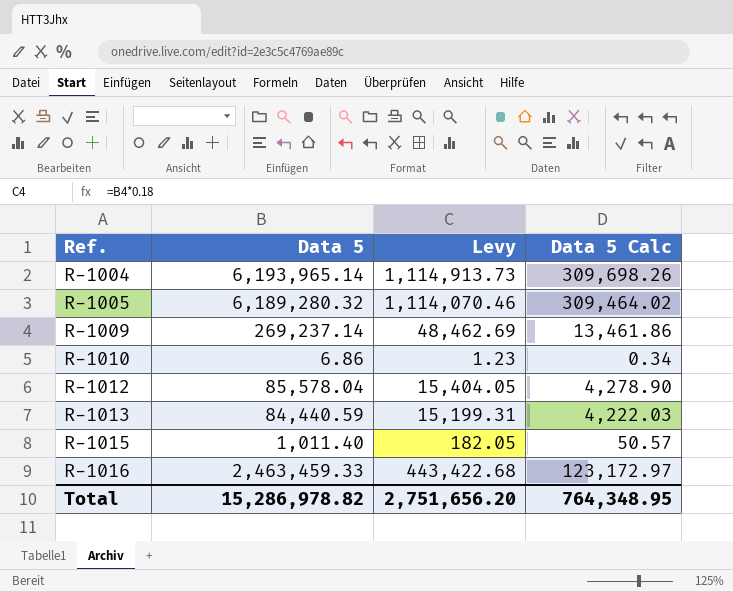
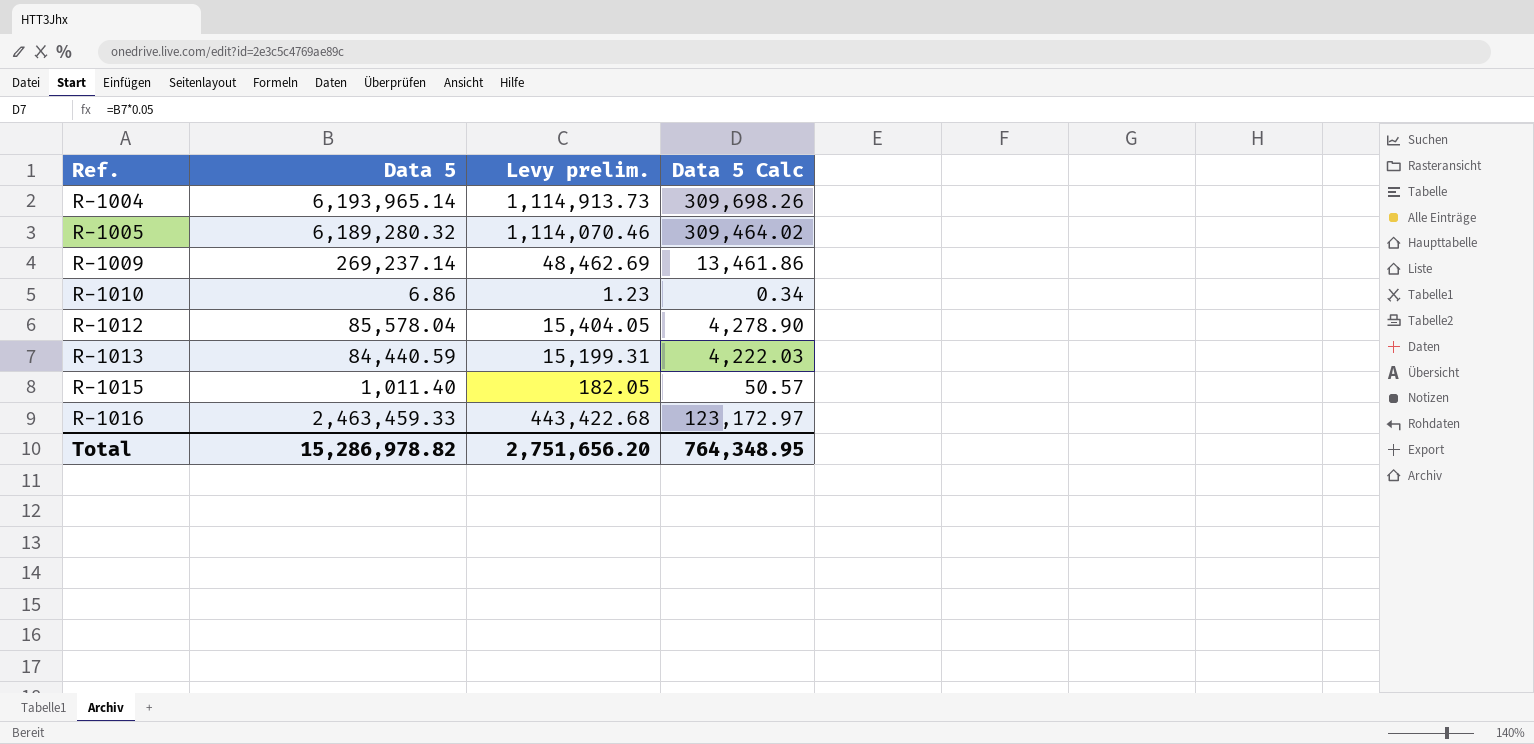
column name: Levy -> Levy prelim.

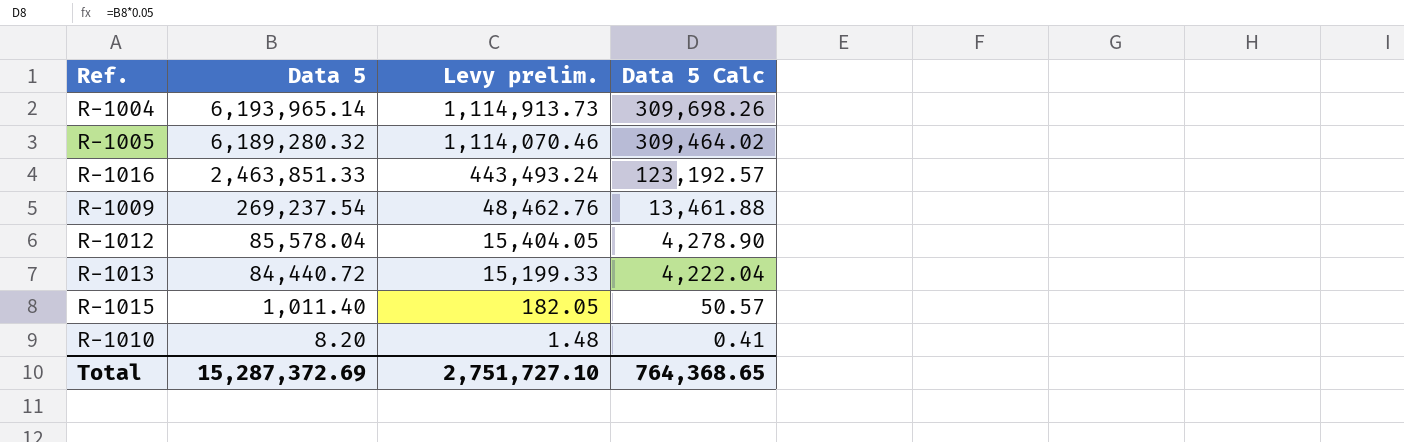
row order: Ref. ascending -> Data 5 descending
R-1016 | Data 5: 2,463,459.33 -> 2,463,851.33
R-1016 | Levy prelim.: 443,422.68 -> 443,493.24
R-1016 | Data 5 Calc: 123,172.97 -> 123,192.57
R-1009 | Data 5: 269,237.14 -> 269,237.54
R-1009 | Levy prelim.: 48,462.69 -> 48,462.76
R-1009 | Data 5 Calc: 13,461.86 -> 13,461.88
R-1013 | Data 5: 84,440.59 -> 84,440.72
R-1013 | Levy prelim.: 15,199.31 -> 15,199.33
R-1013 | Data 5 Calc: 4,222.03 -> 4,222.04
R-1010 | Data 5: 6.86 -> 8.20
R-1010 | Levy prelim.: 1.23 -> 1.48
R-1010 | Data 5 Calc: 0.34 -> 0.41
Total | Data 5: 15,286,978.82 -> 15,287,372.69
Total | Levy prelim.: 2,751,656.20 -> 2,751,727.10
Total | Data 5 Calc: 764,348.95 -> 764,368.65

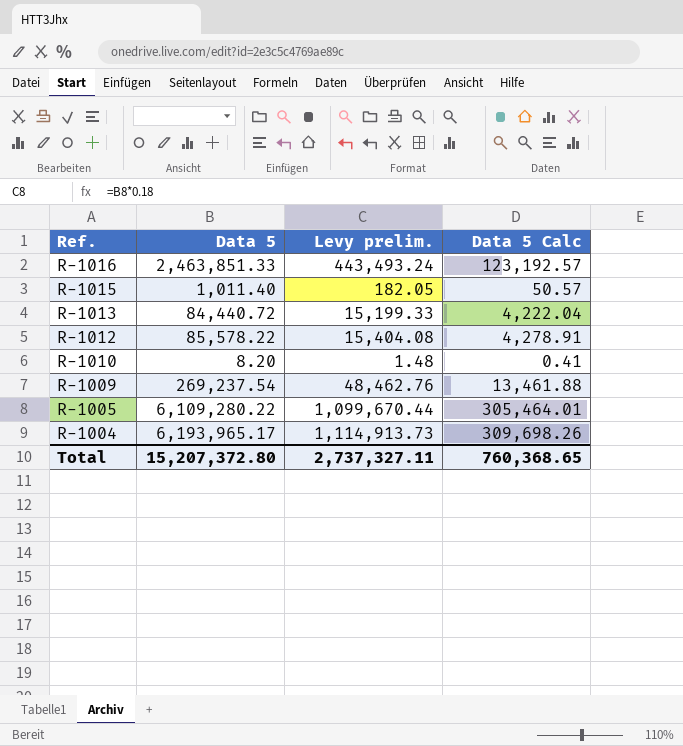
row order: Data 5 descending -> Ref. descending
R-1012 | Data 5: 85,578.04 -> 85,578.22
R-1012 | Levy prelim.: 15,404.05 -> 15,404.08
R-1012 | Data 5 Calc: 4,278.90 -> 4,278.91
R-1005 | Data 5: 6,189,280.32 -> 6,109,280.22
R-1005 | Levy prelim.: 1,114,070.46 -> 1,099,670.44
R-1005 | Data 5 Calc: 309,464.02 -> 305,464.01
R-1004 | Data 5: 6,193,965.14 -> 6,193,965.17
Total | Data 5: 15,287,372.69 -> 15,207,372.80
Total | Levy prelim.: 2,751,727.10 -> 2,737,327.11
Total | Data 5 Calc: 764,368.65 -> 760,368.65

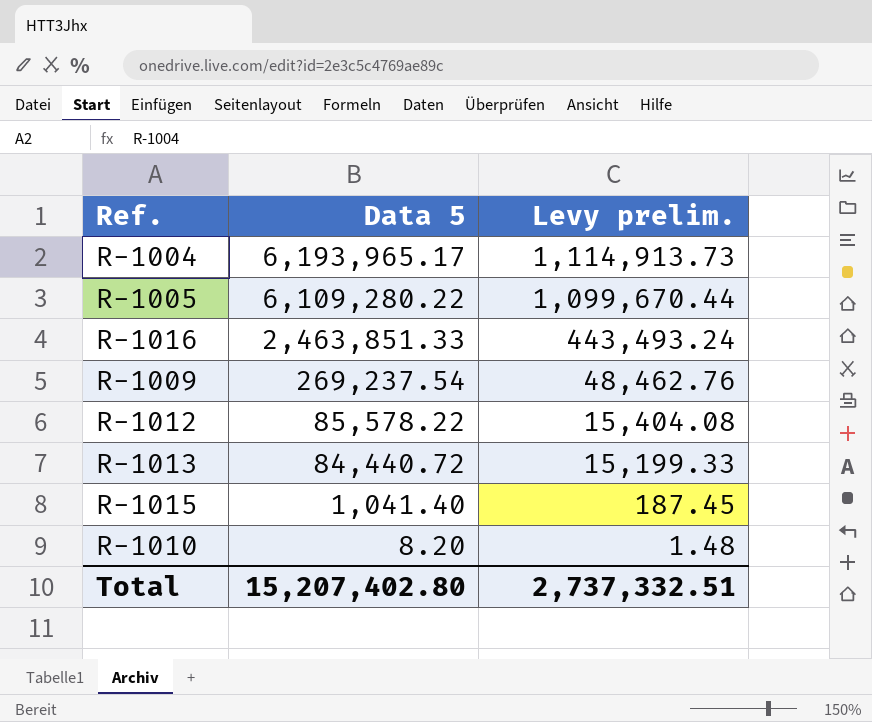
row order: Ref. descending -> Data 5 descending
column Data 5 Calc | formula: [Data 5] * 0.05 -> none
R-1015 | Data 5: 1,011.40 -> 1,041.40
R-1015 | Levy prelim.: 182.05 -> 187.45
Total | Data 5: 15,207,372.80 -> 15,207,402.80
Total | Levy prelim.: 2,737,327.11 -> 2,737,332.51

